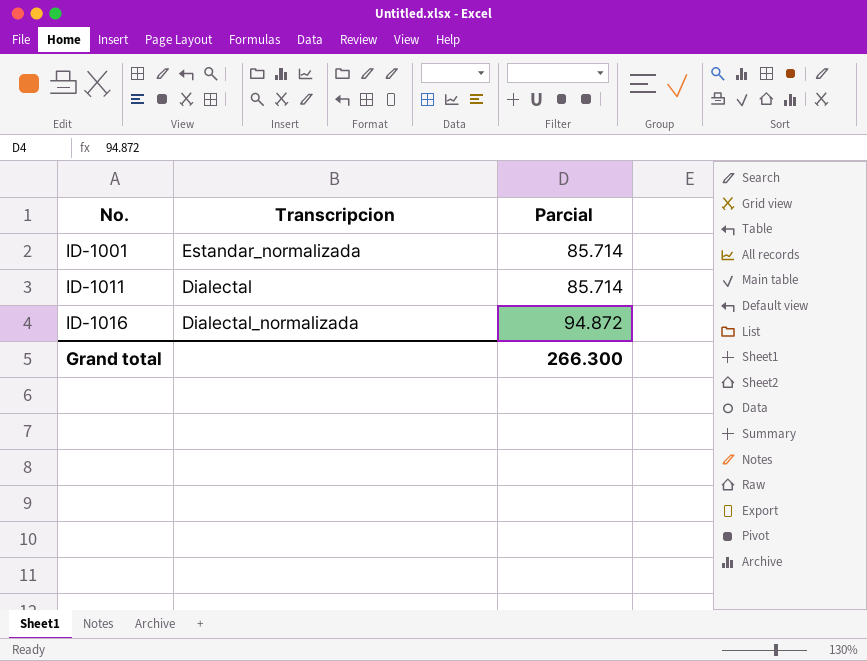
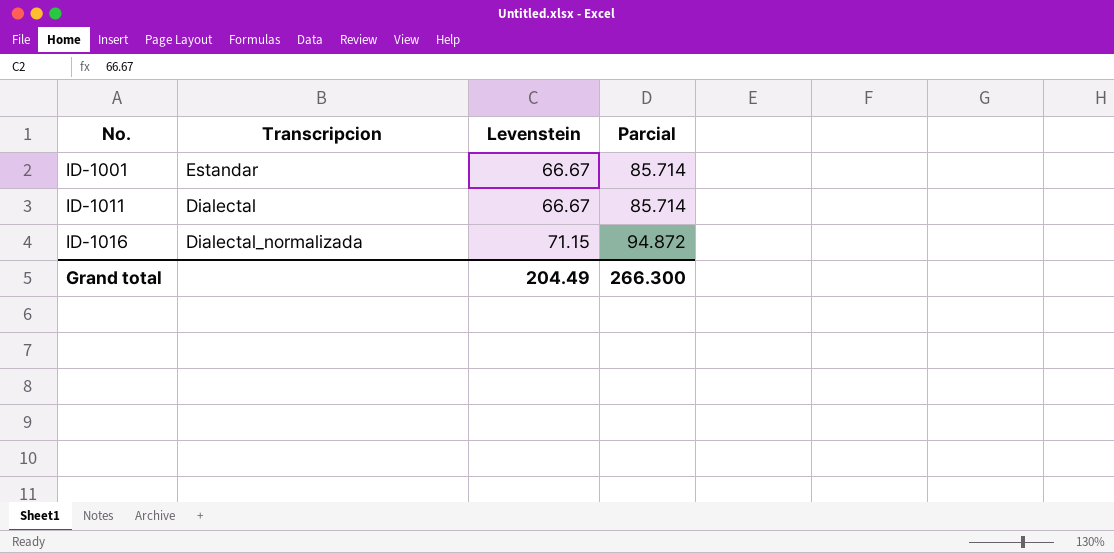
column Levenstein | position: none -> 3
ID-1001 | Transcripcion: Estandar_normalizada -> Estandar

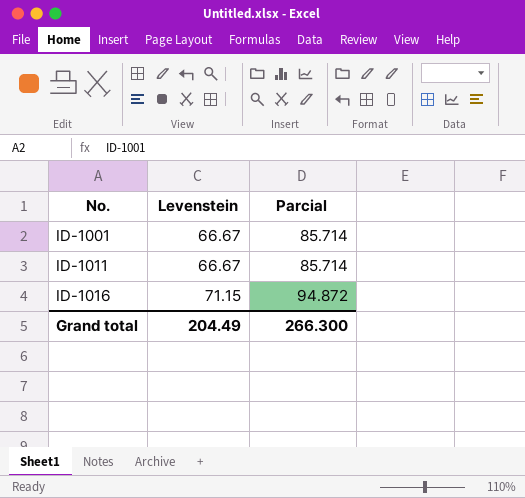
column Transcripcion | position: 2 -> none

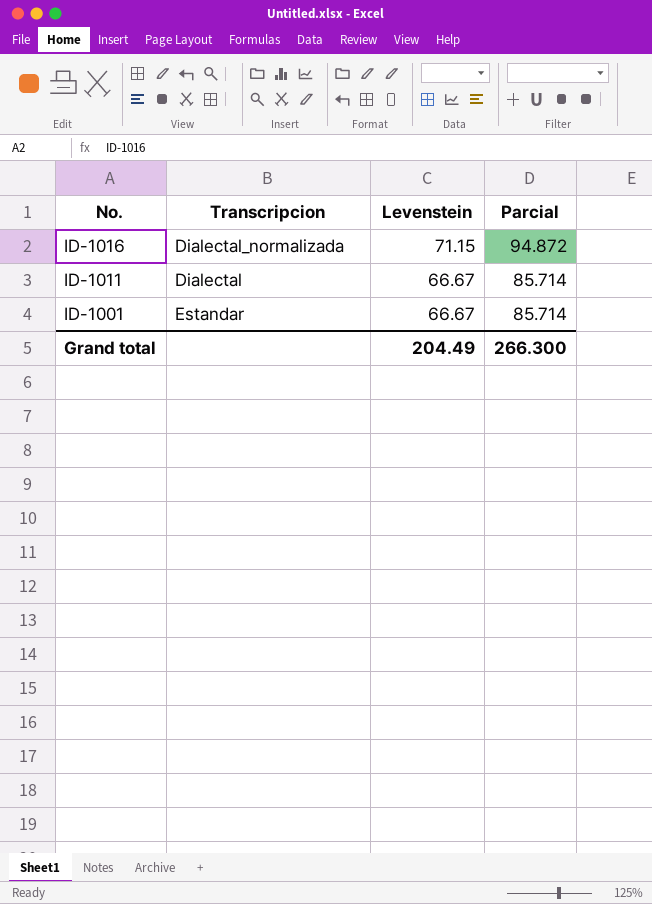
row order: No. ascending -> No. descending
column Transcripcion | position: none -> 2

